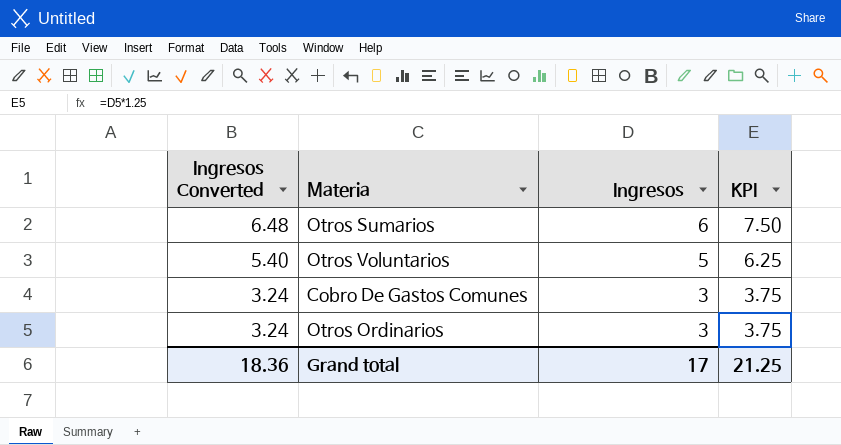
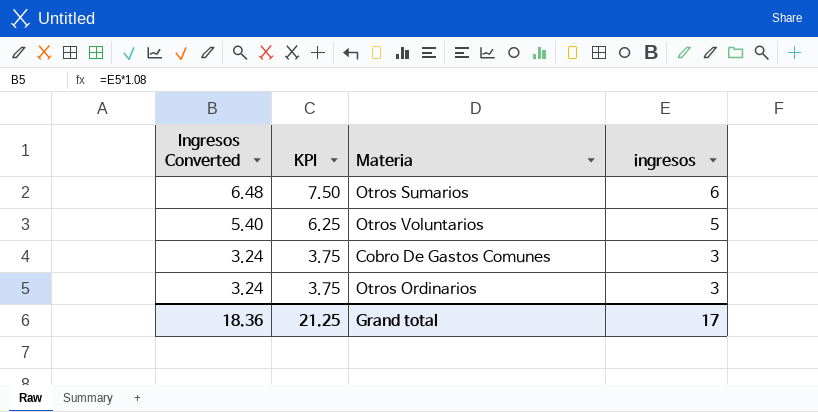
column KPI | position: 4 -> 2
column name: Ingresos -> ingresos

